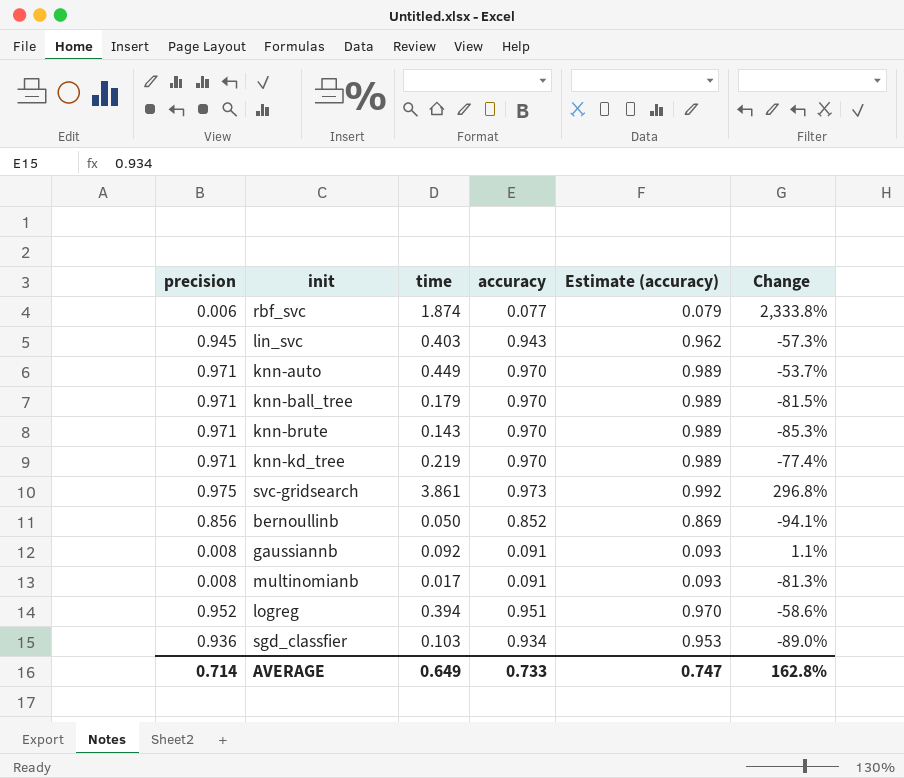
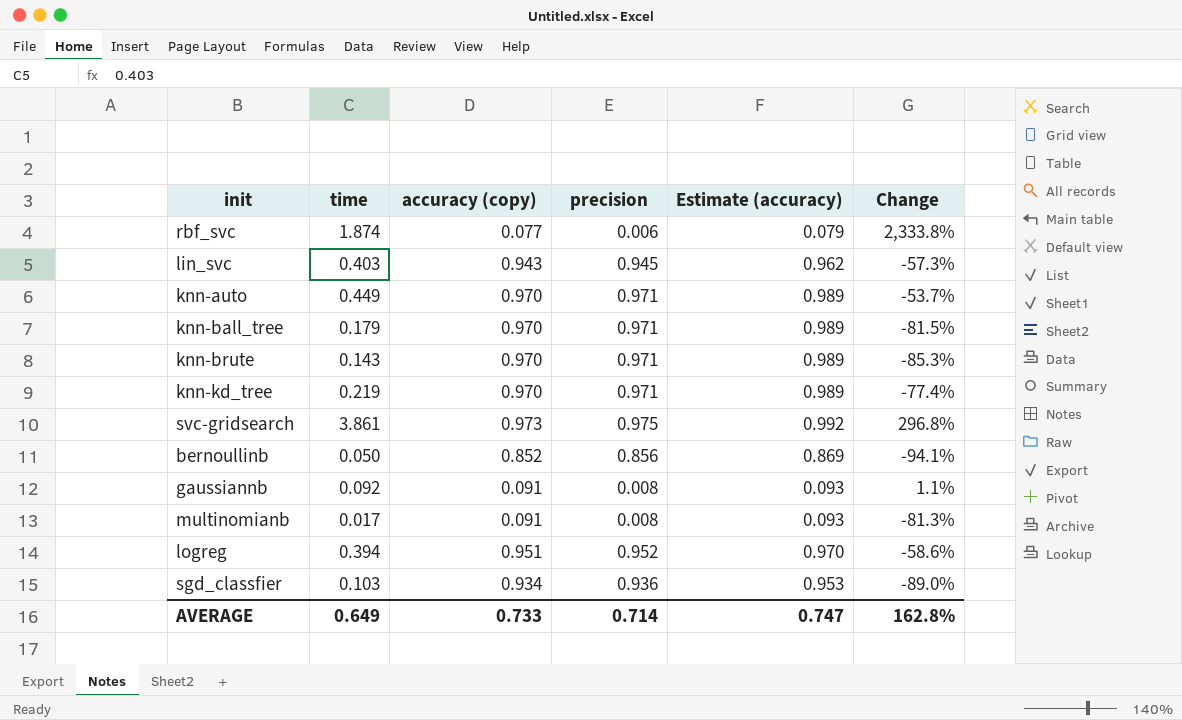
column name: accuracy -> accuracy (copy)
column precision | position: 1 -> 4

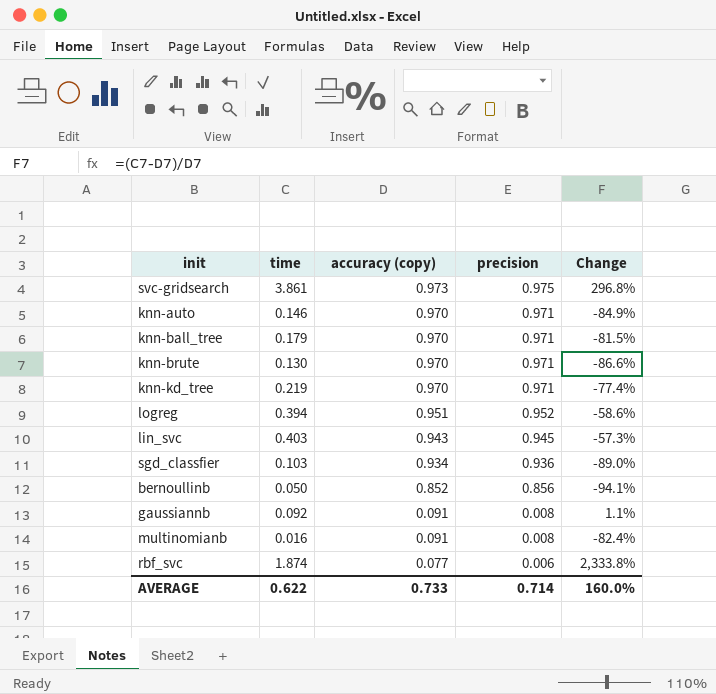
row order: none -> accuracy (copy) descending
column Estimate (accuracy) | formula: [accuracy (copy)] * 1.02 -> none
knn-auto | time: 0.449 -> 0.146
knn-auto | Change: -53.7% -> -84.9%
knn-brute | time: 0.143 -> 0.130
knn-brute | Change: -85.3% -> -86.6%
multinomianb | time: 0.017 -> 0.016
multinomianb | Change: -81.3% -> -82.4%
AVERAGE | time: 0.649 -> 0.622
AVERAGE | Change: 162.8% -> 160.0%

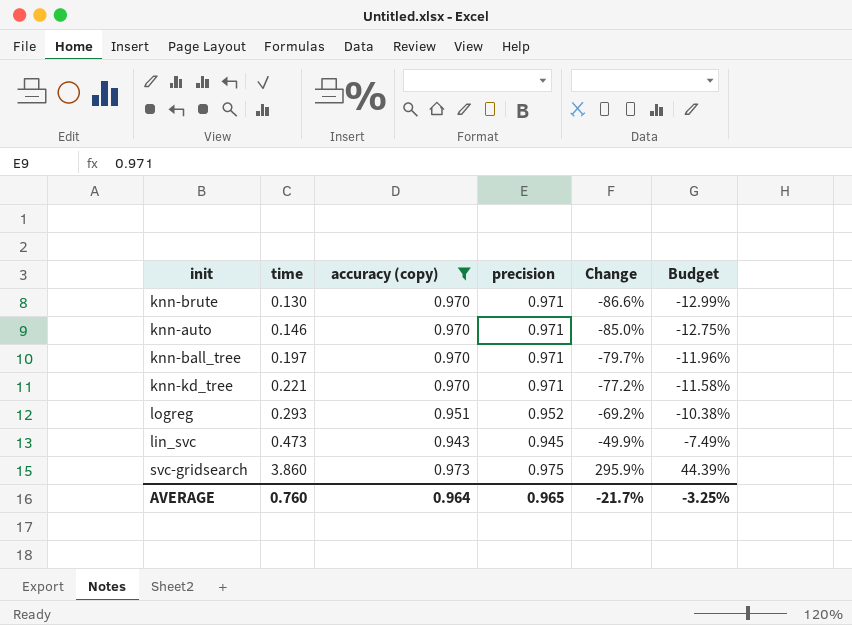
filter: none -> accuracy (copy) >= 0.943
row order: accuracy (copy) descending -> time ascending
column Change | formula: ([time] - [accuracy (copy)]) / [accuracy (copy)] -> ([time] - [precision]) / [precision]
column Budget | formula: none -> [Change] * 0.15
knn-ball_tree | time: 0.179 -> 0.197
knn-kd_tree | time: 0.219 -> 0.221
logreg | time: 0.394 -> 0.293
lin_svc | time: 0.403 -> 0.473
svc-gridsearch | time: 3.861 -> 3.860
AVERAGE | time: 0.622 -> 0.760
AVERAGE | accuracy (copy): 0.733 -> 0.964
AVERAGE | precision: 0.714 -> 0.965
AVERAGE | Change: 160.0% -> -21.7%

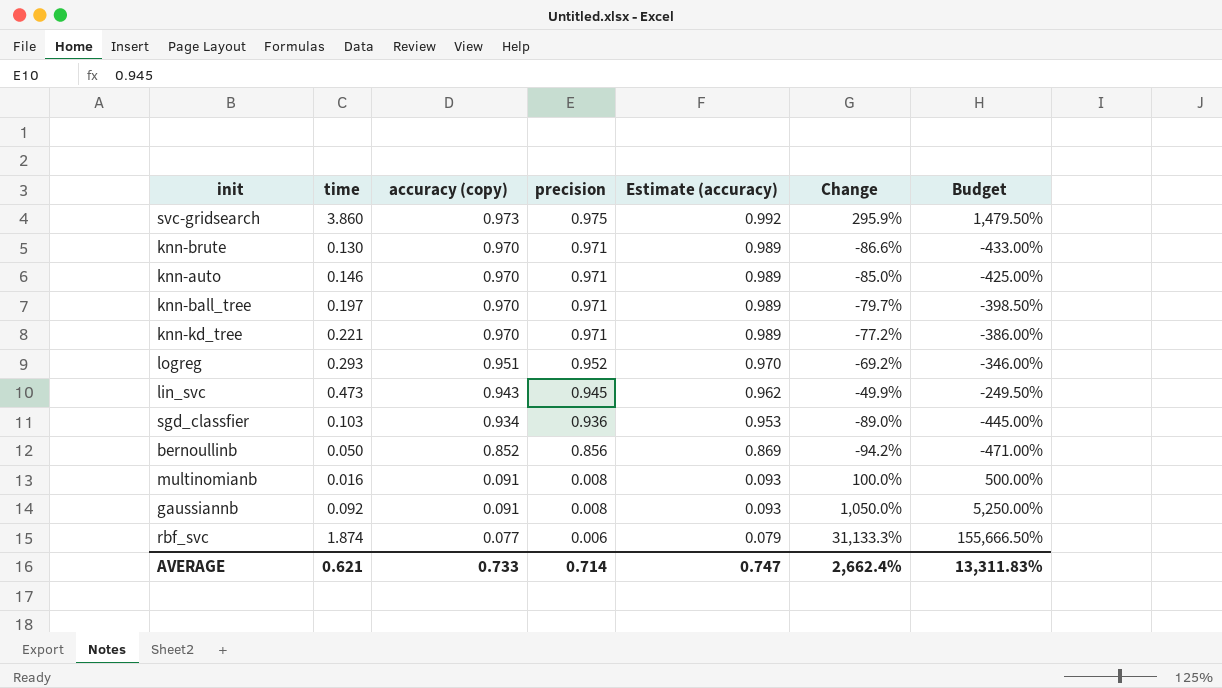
filter: accuracy (copy) >= 0.943 -> none
row order: time ascending -> accuracy (copy) descending
column Estimate (accuracy) | formula: none -> [accuracy (copy)] * 1.02
column Budget | formula: [Change] * 0.15 -> [Change] * 5
AVERAGE | time: 0.760 -> 0.621
AVERAGE | accuracy (copy): 0.964 -> 0.733
AVERAGE | precision: 0.965 -> 0.714
AVERAGE | Change: -21.7% -> 2,662.4%
AVERAGE | Budget: -3.25% -> 13,311.83%

